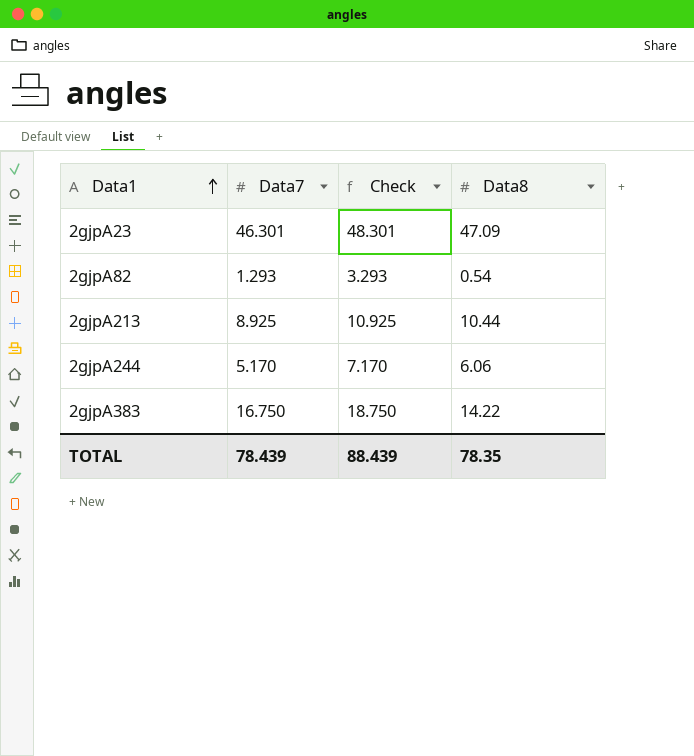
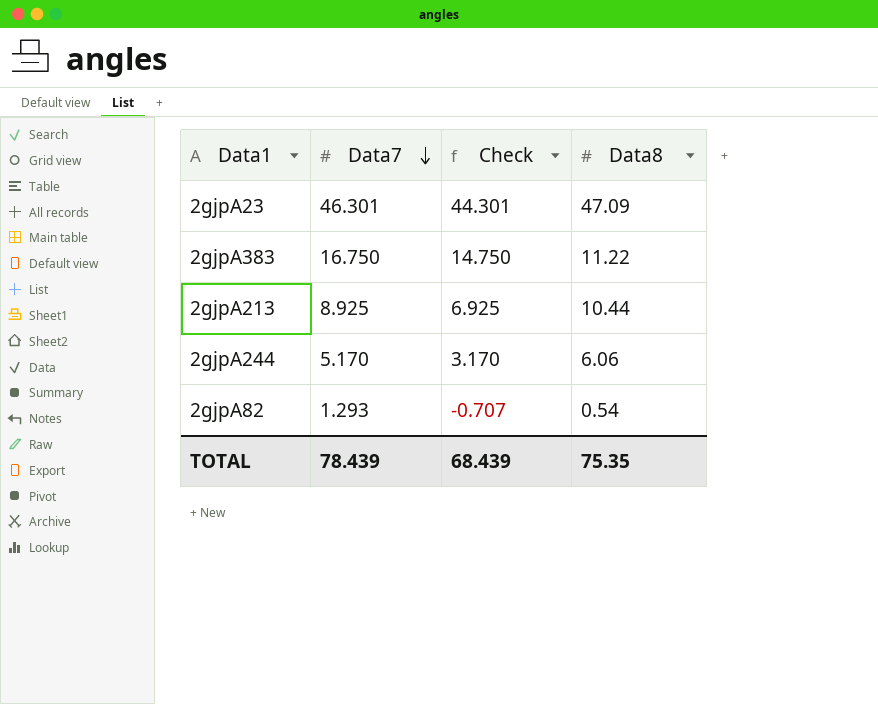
row order: Data1 ascending -> Data7 descending
column Check | formula: [Data7] + 2 -> [Data7] - 2
2gjpA383 | Data8: 14.22 -> 11.22
TOTAL | Check: 88.439 -> 68.439
TOTAL | Data8: 78.35 -> 75.35

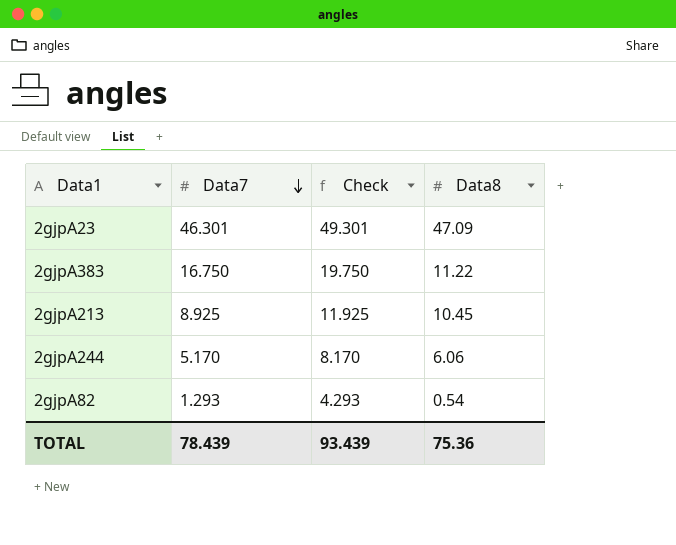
column Check | formula: [Data7] - 2 -> [Data7] + 3
2gjpA213 | Data8: 10.44 -> 10.45
TOTAL | Check: 68.439 -> 93.439
TOTAL | Data8: 75.35 -> 75.36

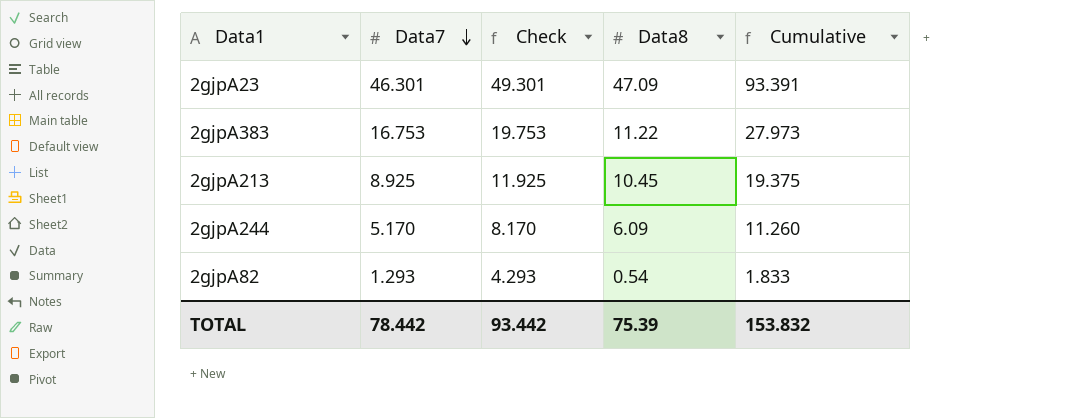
column Cumulative | formula: none -> [Data7] + [Data8]
2gjpA383 | Data7: 16.750 -> 16.753
2gjpA383 | Check: 19.750 -> 19.753
2gjpA244 | Data8: 6.06 -> 6.09
TOTAL | Data7: 78.439 -> 78.442
TOTAL | Check: 93.439 -> 93.442
TOTAL | Data8: 75.36 -> 75.39

